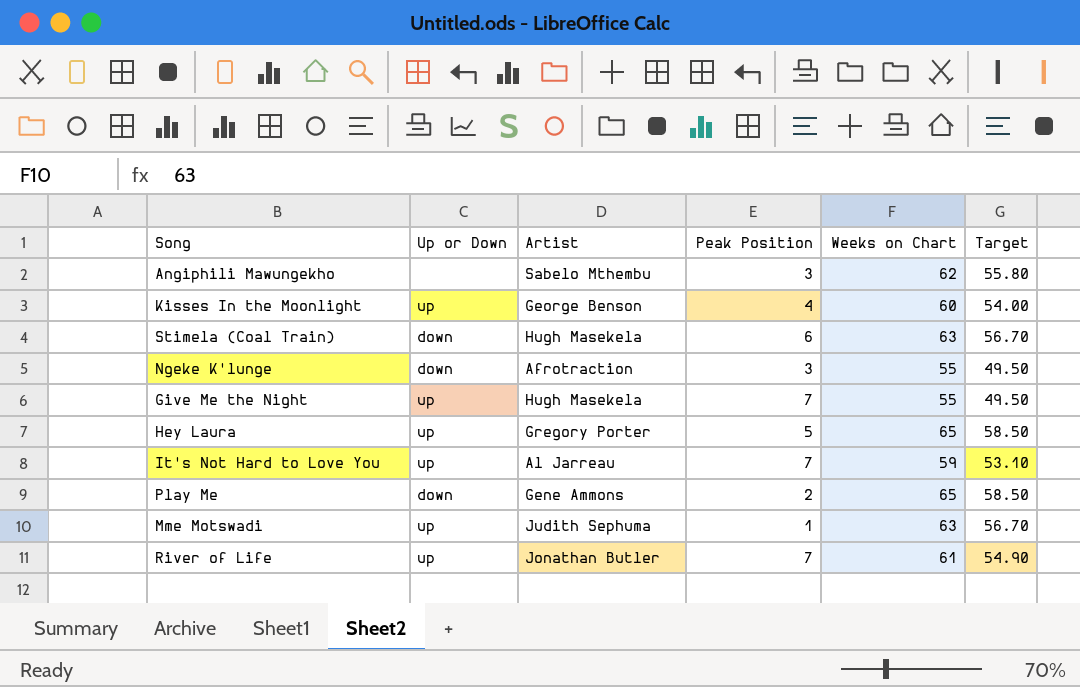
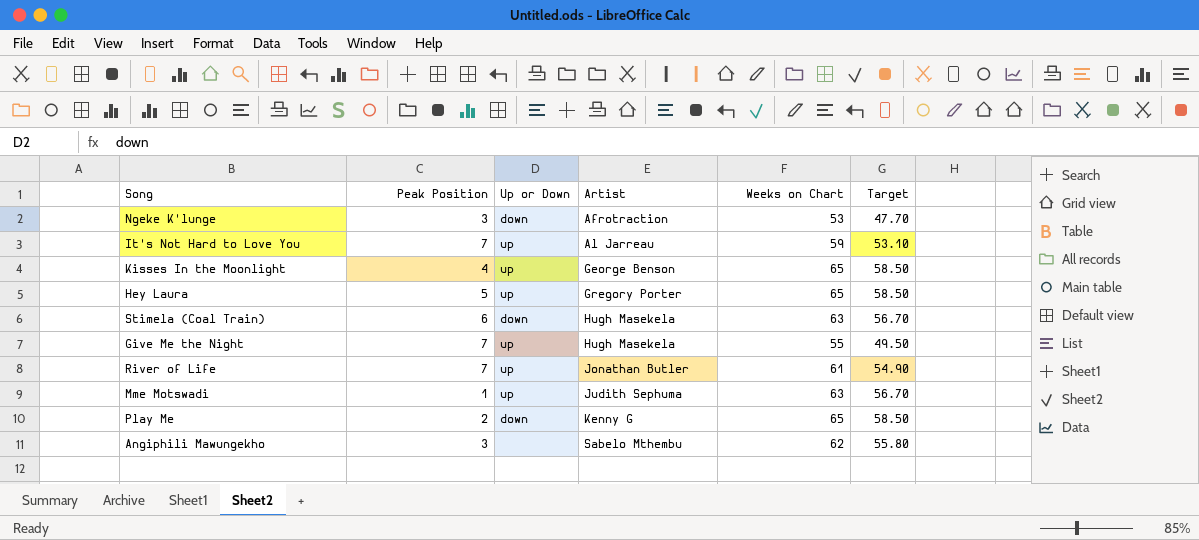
row order: none -> Artist ascending
column Peak Position | position: 4 -> 2
Ngeke K'lunge | Weeks on Chart: 55 -> 53
Ngeke K'lunge | Target: 49.50 -> 47.70
Kisses In the Moonlight | Weeks on Chart: 60 -> 65
Kisses In the Moonlight | Target: 54.00 -> 58.50
Play Me | Artist: Gene Ammons -> Kenny G

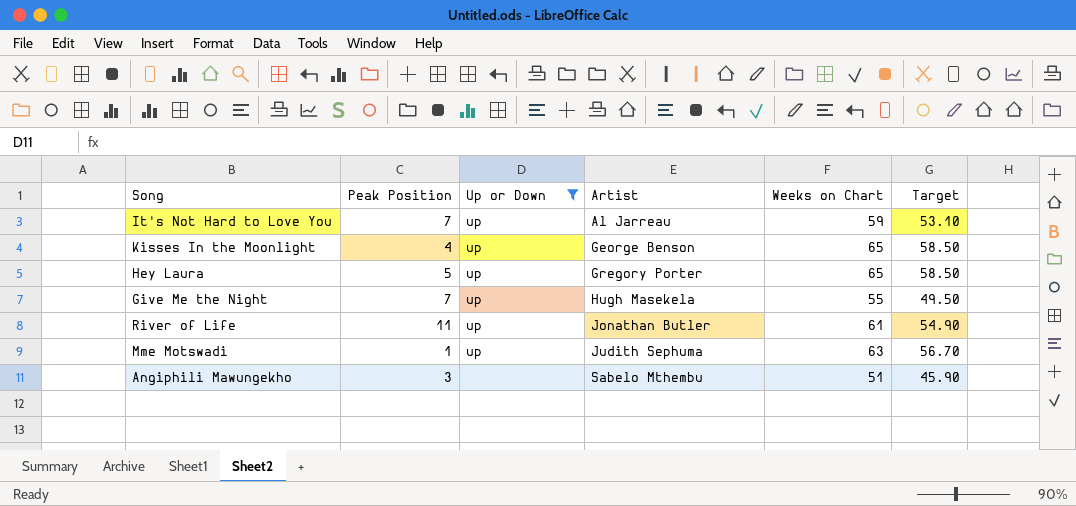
filter: none -> Up or Down != down
River of Life | Peak Position: 7 -> 11
Angiphili Mawungekho | Weeks on Chart: 62 -> 51
Angiphili Mawungekho | Target: 55.80 -> 45.90

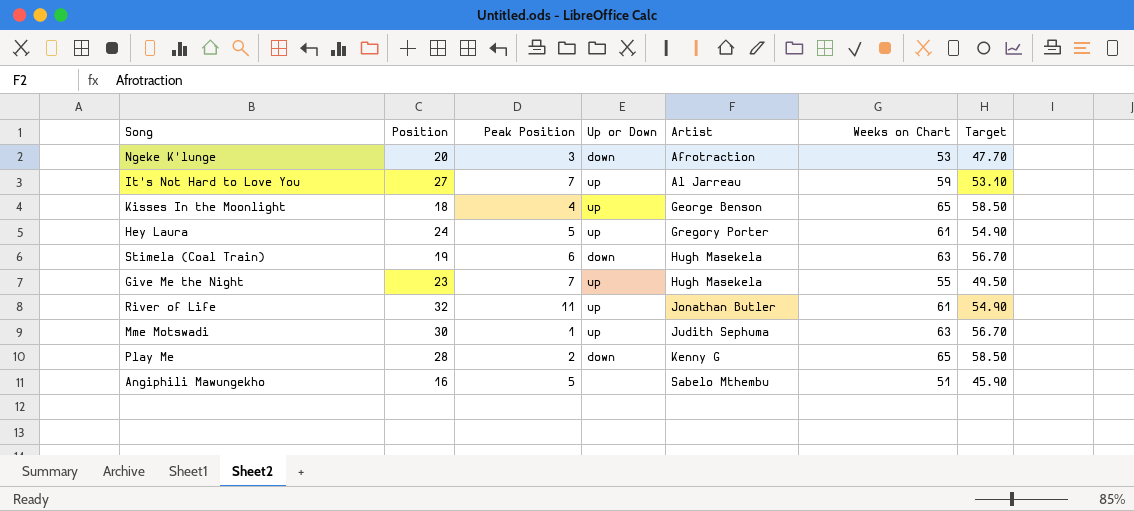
filter: Up or Down != down -> none
column Position | position: none -> 2
Hey Laura | Weeks on Chart: 65 -> 61
Hey Laura | Target: 58.50 -> 54.90
Angiphili Mawungekho | Peak Position: 3 -> 5

